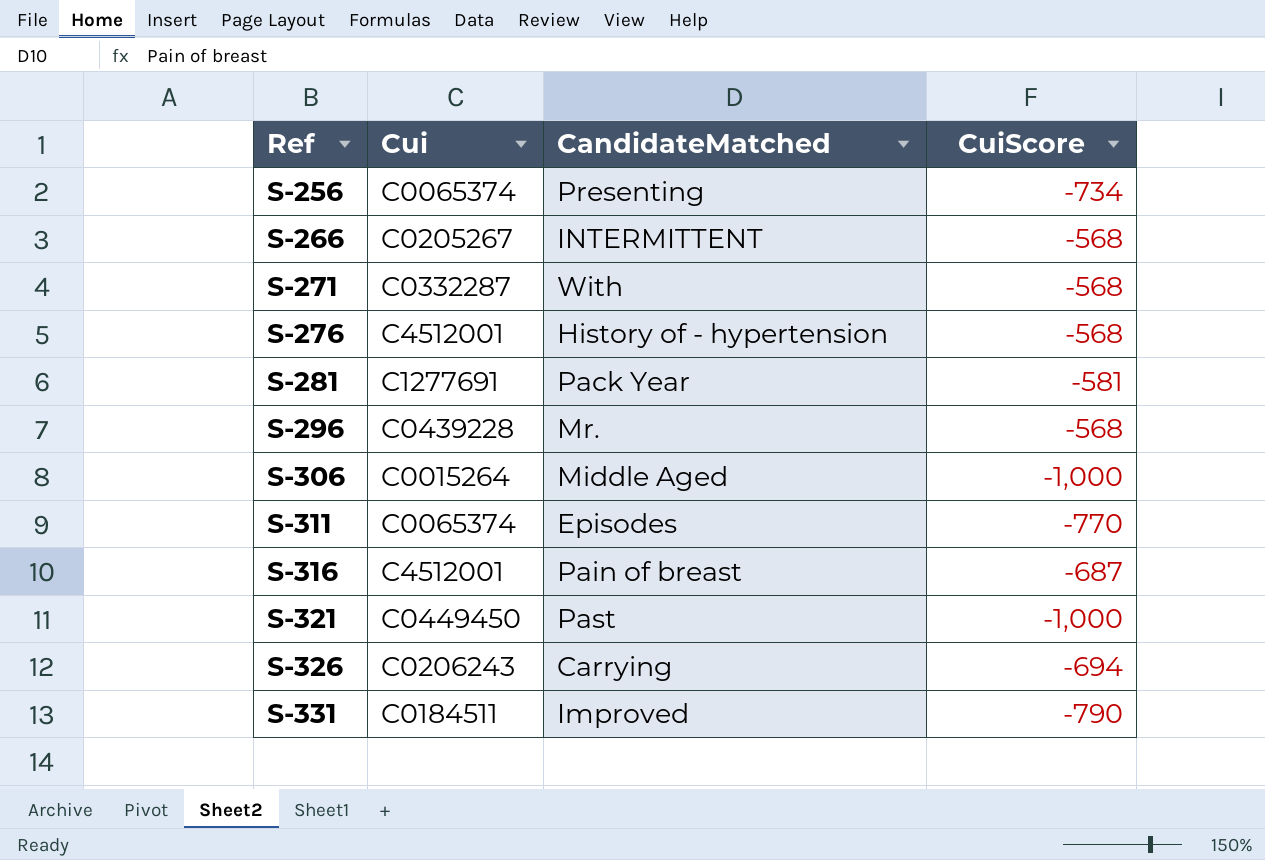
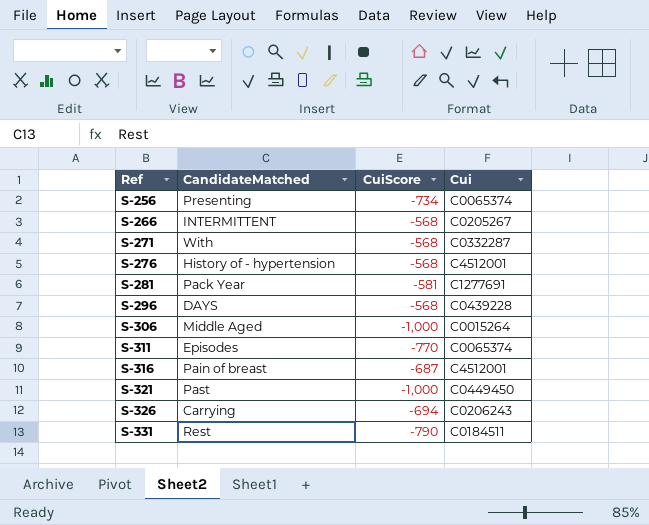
column Cui | position: 2 -> 4
S-296 | CandidateMatched: Mr. -> DAYS
S-331 | CandidateMatched: Improved -> Rest

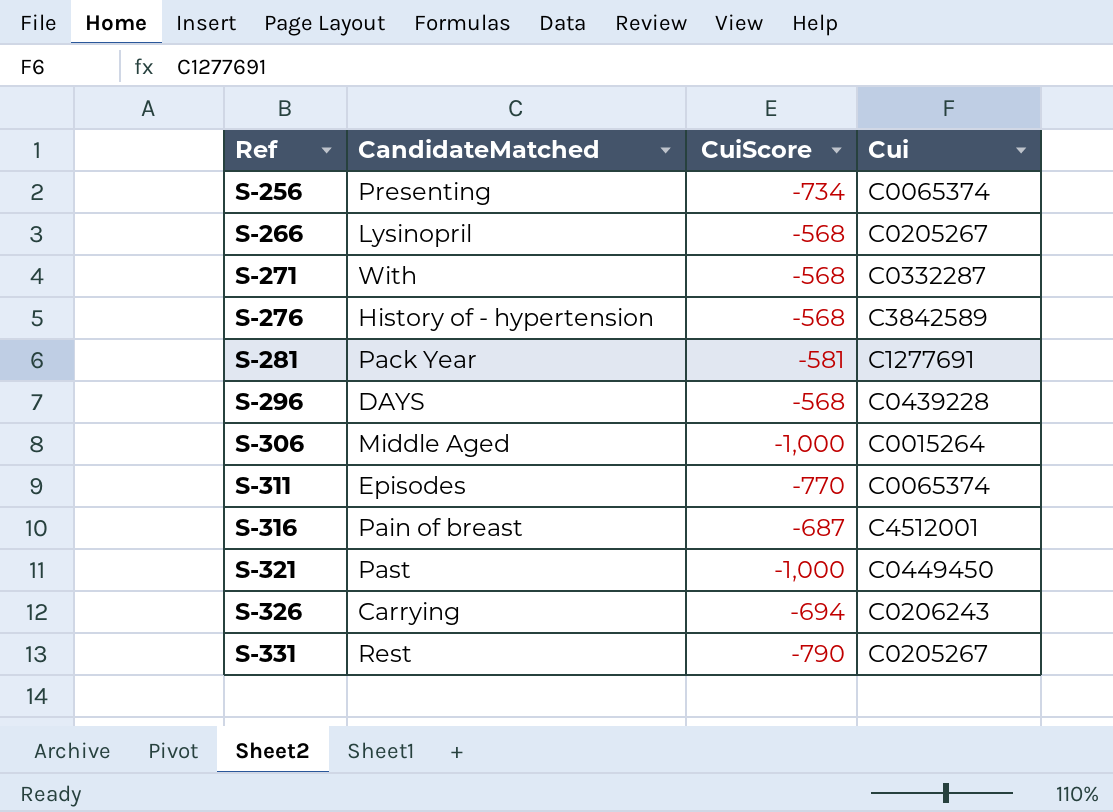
S-266 | CandidateMatched: INTERMITTENT -> Lysinopril
S-276 | Cui: C4512001 -> C3842589
S-331 | Cui: C0184511 -> C0205267

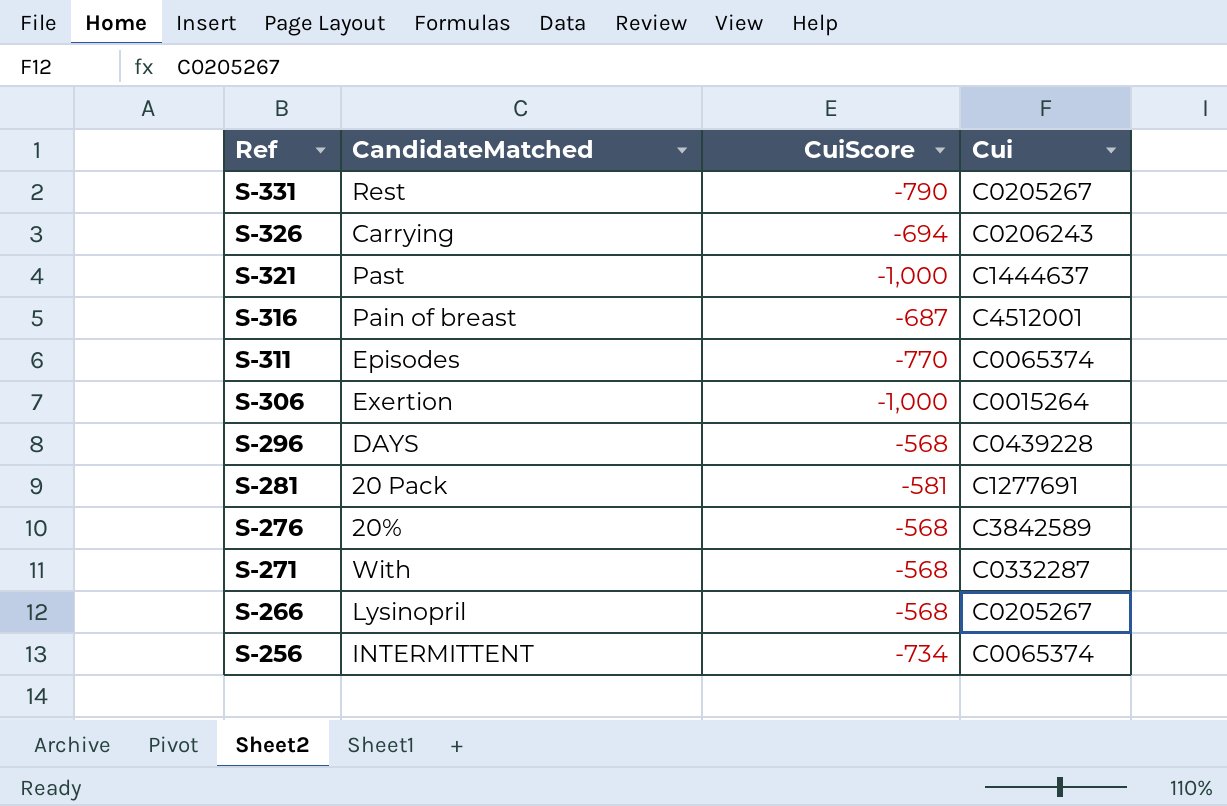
row order: Ref ascending -> Ref descending
S-321 | Cui: C0449450 -> C1444637
S-306 | CandidateMatched: Middle Aged -> Exertion
S-281 | CandidateMatched: Pack Year -> 20 Pack
S-276 | CandidateMatched: History of - hypertension -> 20%
S-256 | CandidateMatched: Presenting -> INTERMITTENT

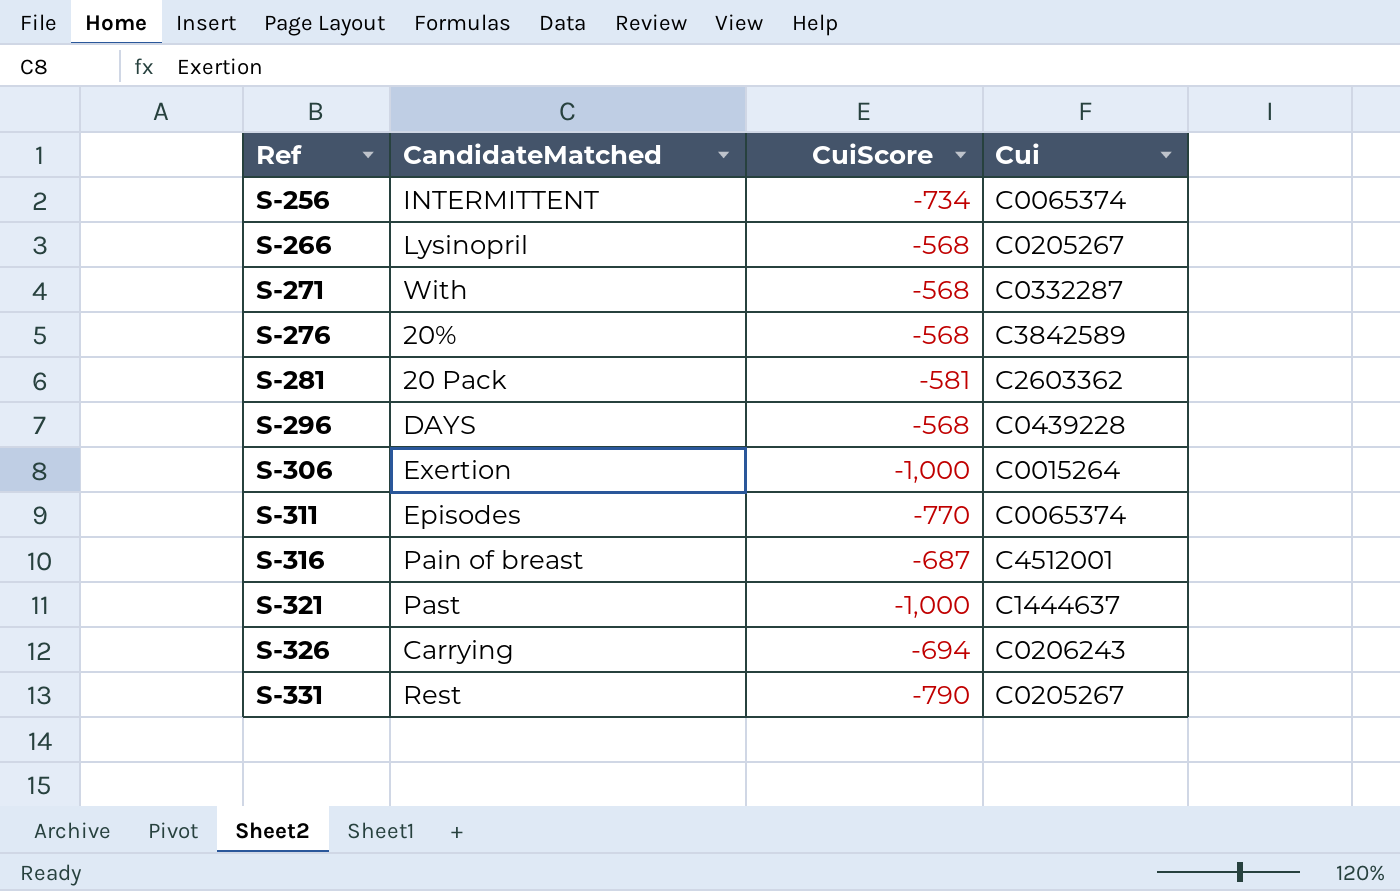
row order: Ref descending -> Ref ascending
S-281 | Cui: C1277691 -> C2603362

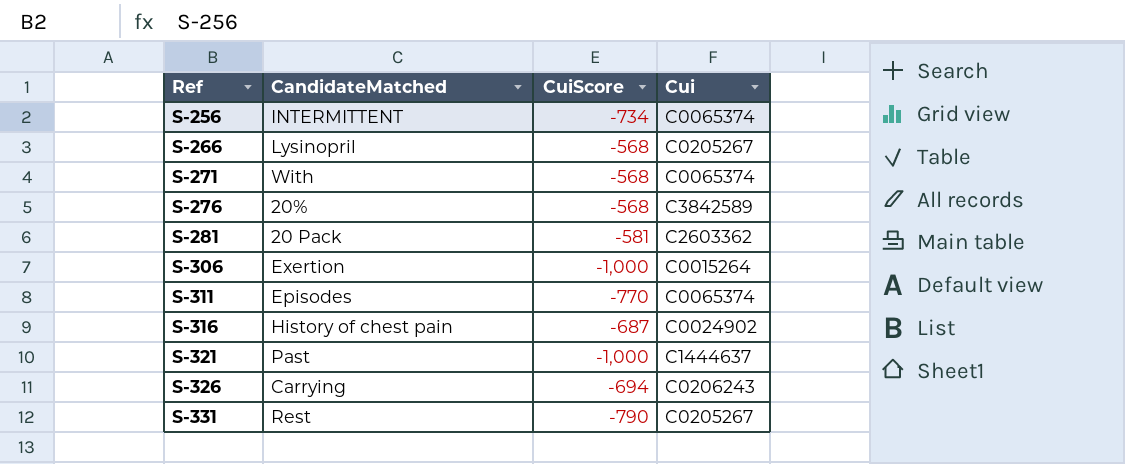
row S-296: DAYS | -568 | C0439228 -> none
S-271 | Cui: C0332287 -> C0065374
S-316 | CandidateMatched: Pain of breast -> History of chest pain
S-316 | Cui: C4512001 -> C0024902

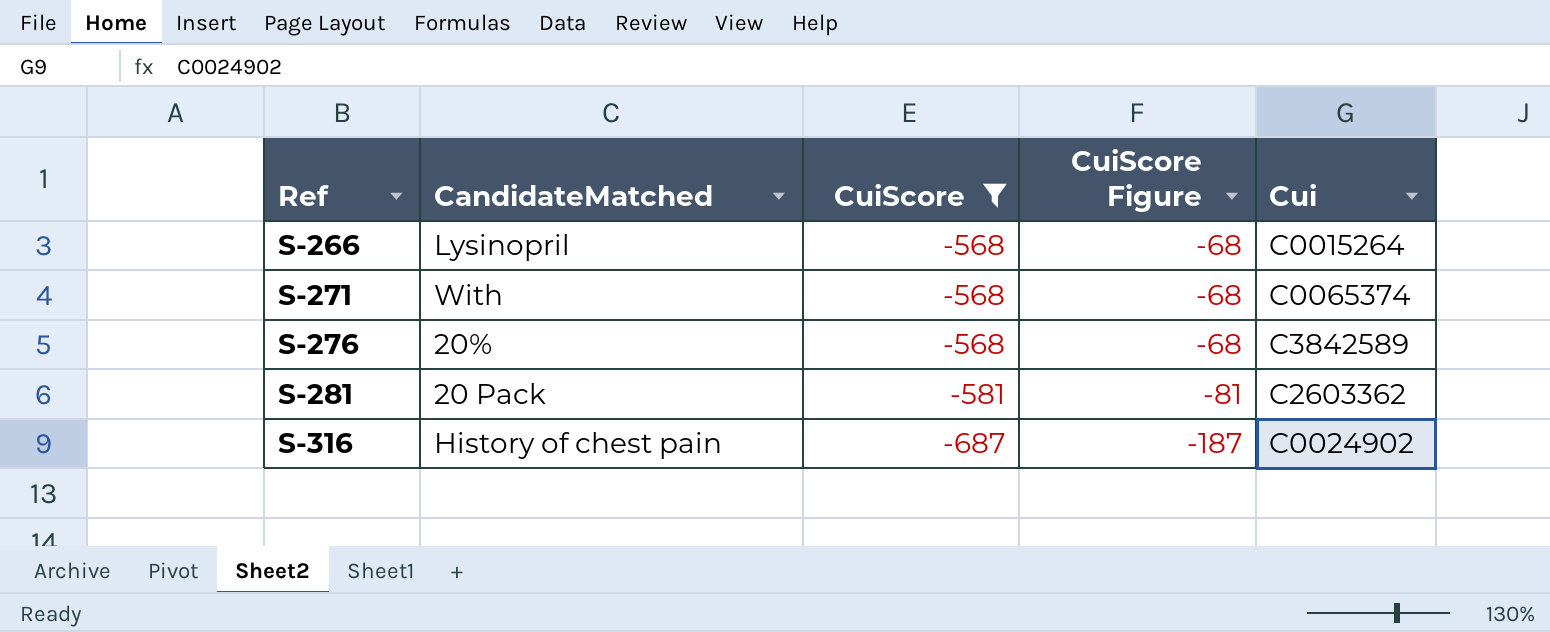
filter: none -> CuiScore >= -687
column CuiScore Figure | formula: none -> [CuiScore] + 500
S-266 | Cui: C0205267 -> C0015264

